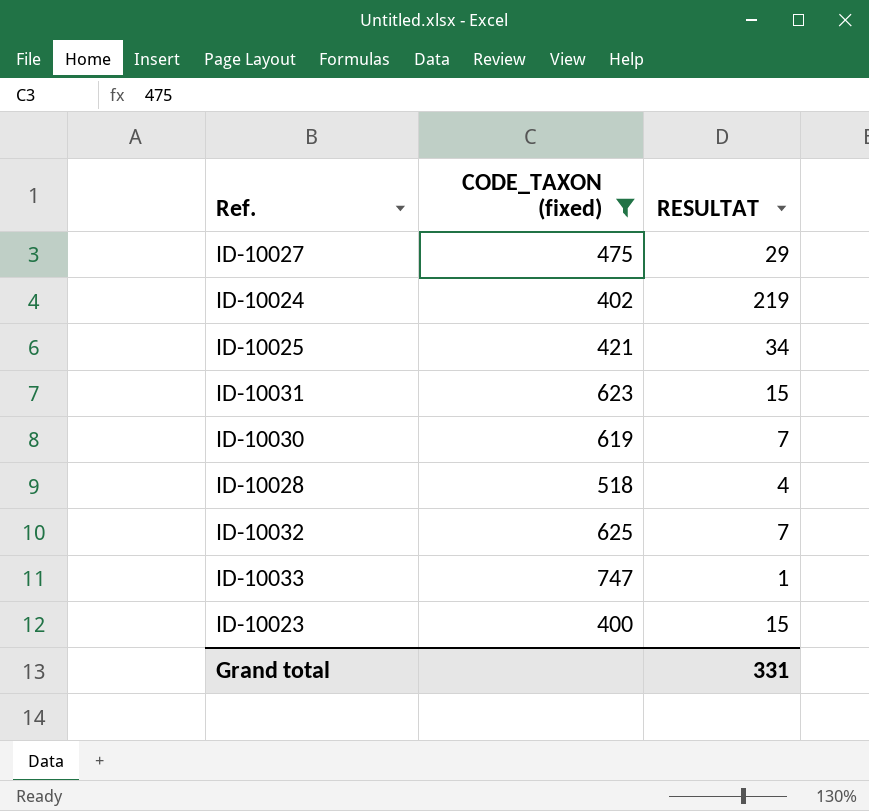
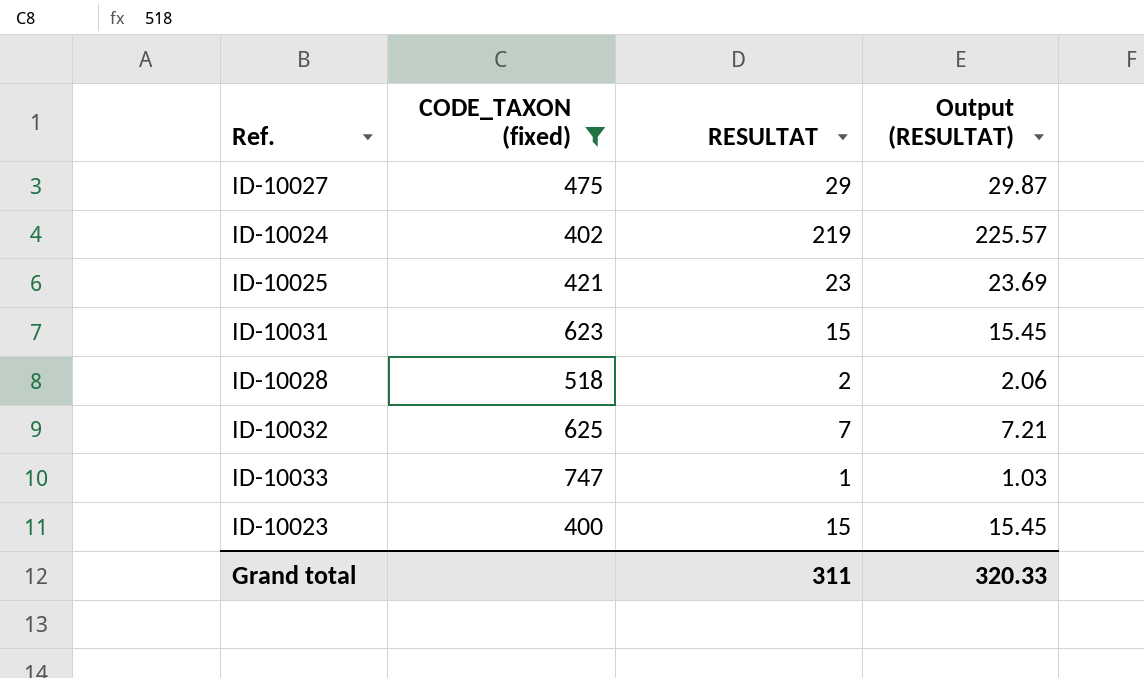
column Output (RESULTAT) | formula: none -> [RESULTAT] * 1.03
row ID-10030: 619 | 7 -> none
ID-10025 | RESULTAT: 34 -> 23
ID-10028 | RESULTAT: 4 -> 2
Grand total | RESULTAT: 331 -> 311

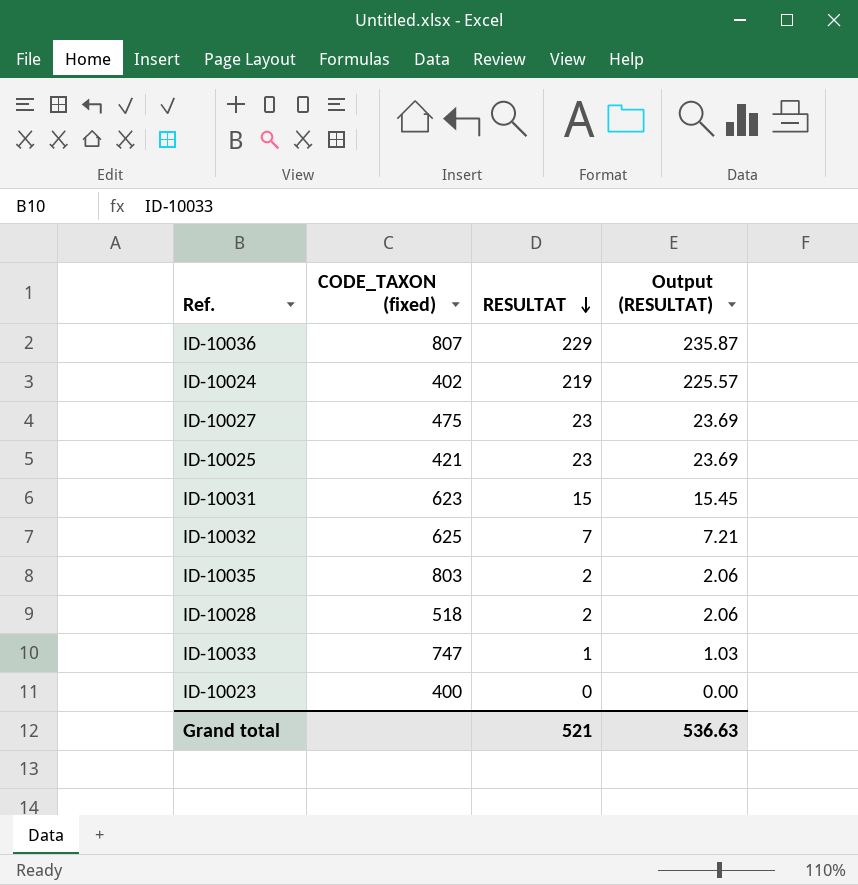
filter: CODE_TAXON (fixed) <= 747 -> none
row order: none -> RESULTAT descending
ID-10027 | RESULTAT: 29 -> 23
ID-10027 | Output (RESULTAT): 29.87 -> 23.69
ID-10023 | RESULTAT: 15 -> 0
ID-10023 | Output (RESULTAT): 15.45 -> 0.00
Grand total | RESULTAT: 311 -> 521
Grand total | Output (RESULTAT): 320.33 -> 536.63

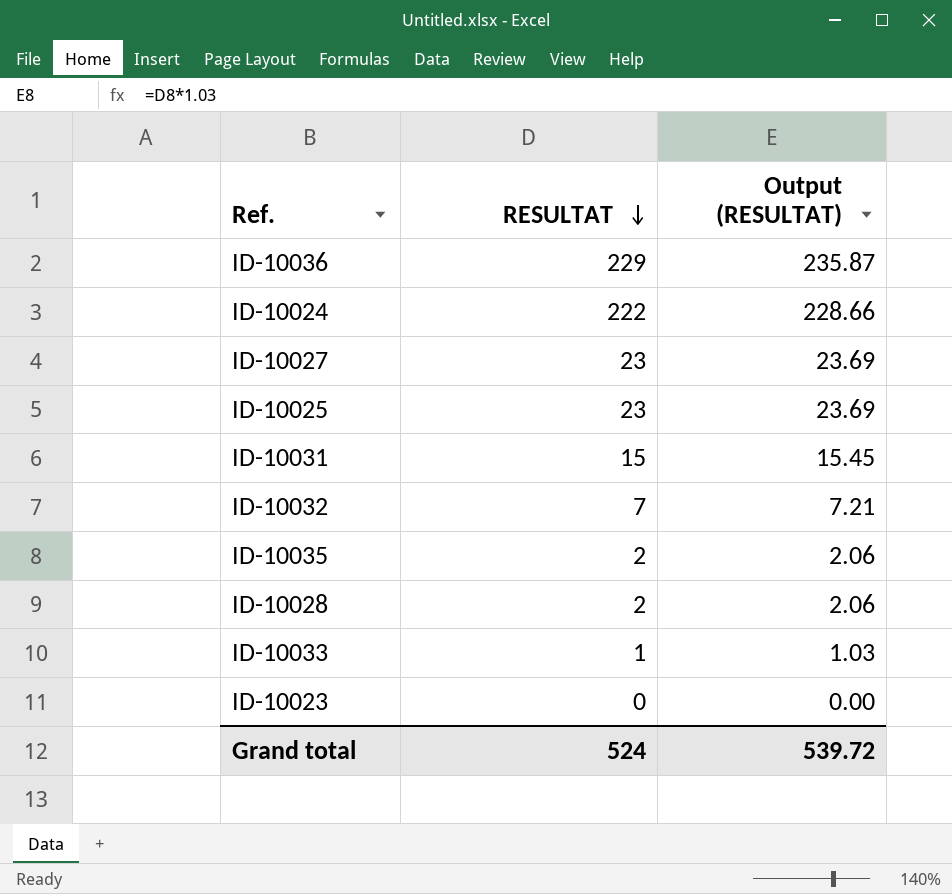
column CODE_TAXON (fixed) | position: 2 -> none
ID-10024 | RESULTAT: 219 -> 222
ID-10024 | Output (RESULTAT): 225.57 -> 228.66
Grand total | RESULTAT: 521 -> 524
Grand total | Output (RESULTAT): 536.63 -> 539.72

